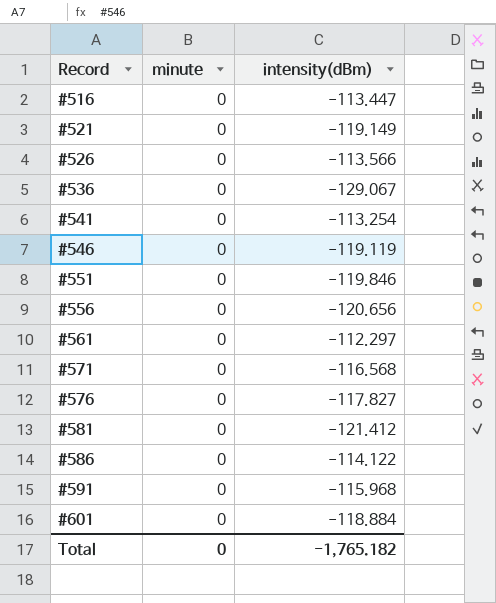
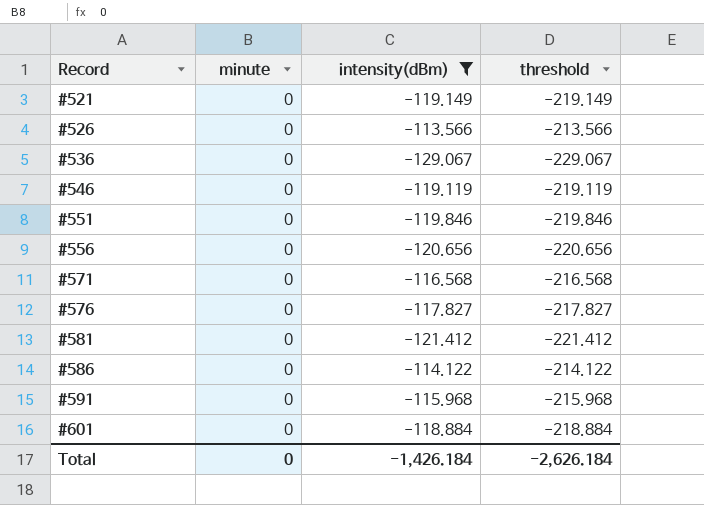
filter: none -> intensity(dBm) <= -113.566
column threshold | formula: none -> [intensity(dBm)] - 100
Total | intensity(dBm): -1,765.182 -> -1,426.184

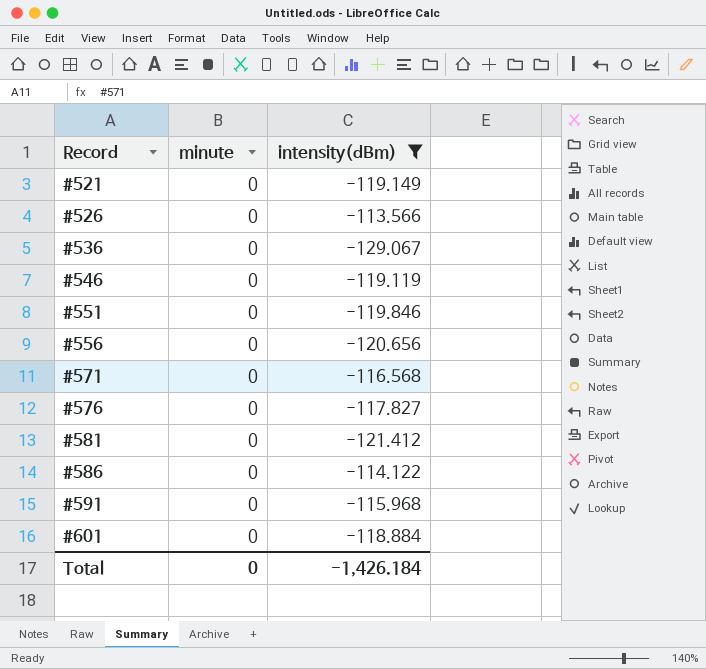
column threshold | formula: [intensity(dBm)] - 100 -> none

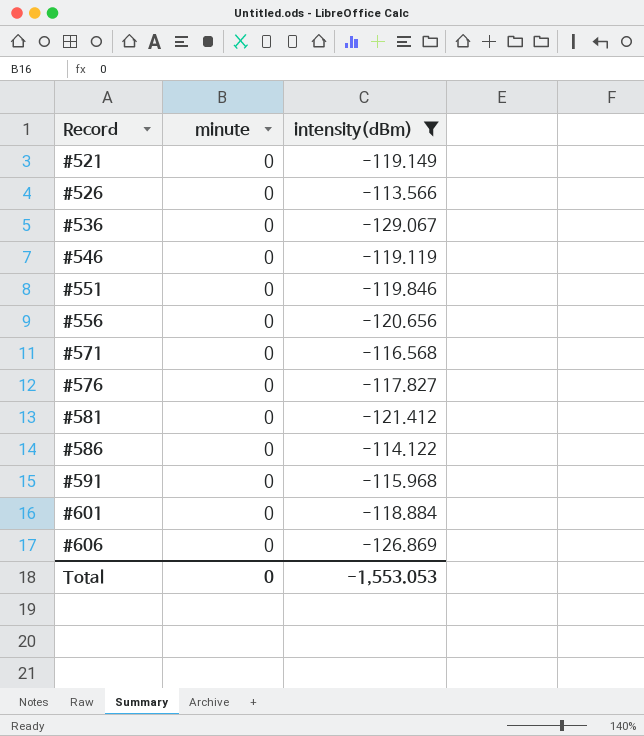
row #606: none -> 0 | -126.869
Total | intensity(dBm): -1,426.184 -> -1,553.053

